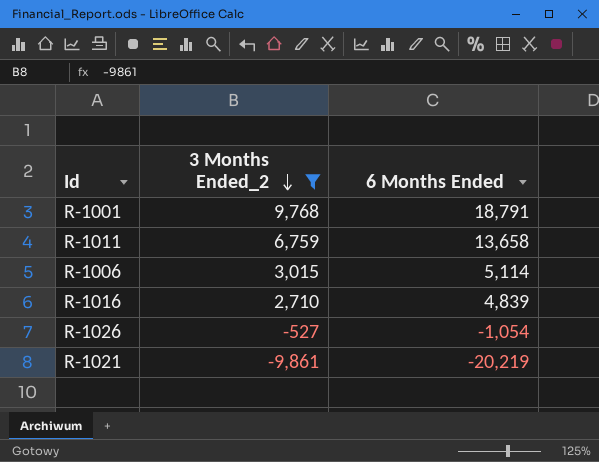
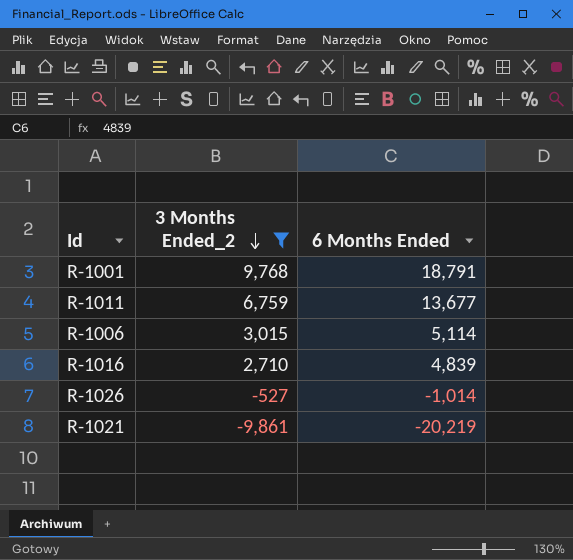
R-1011 | 6 Months Ended: 13,658 -> 13,677
R-1026 | 6 Months Ended: -1,054 -> -1,014

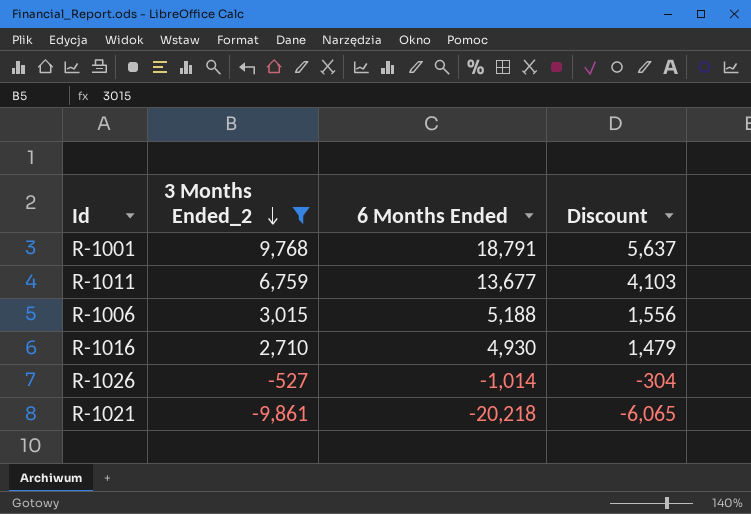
column Discount | formula: none -> [6 Months Ended] * 0.3
R-1006 | 6 Months Ended: 5,114 -> 5,188
R-1016 | 6 Months Ended: 4,839 -> 4,930
R-1021 | 6 Months Ended: -20,219 -> -20,218

